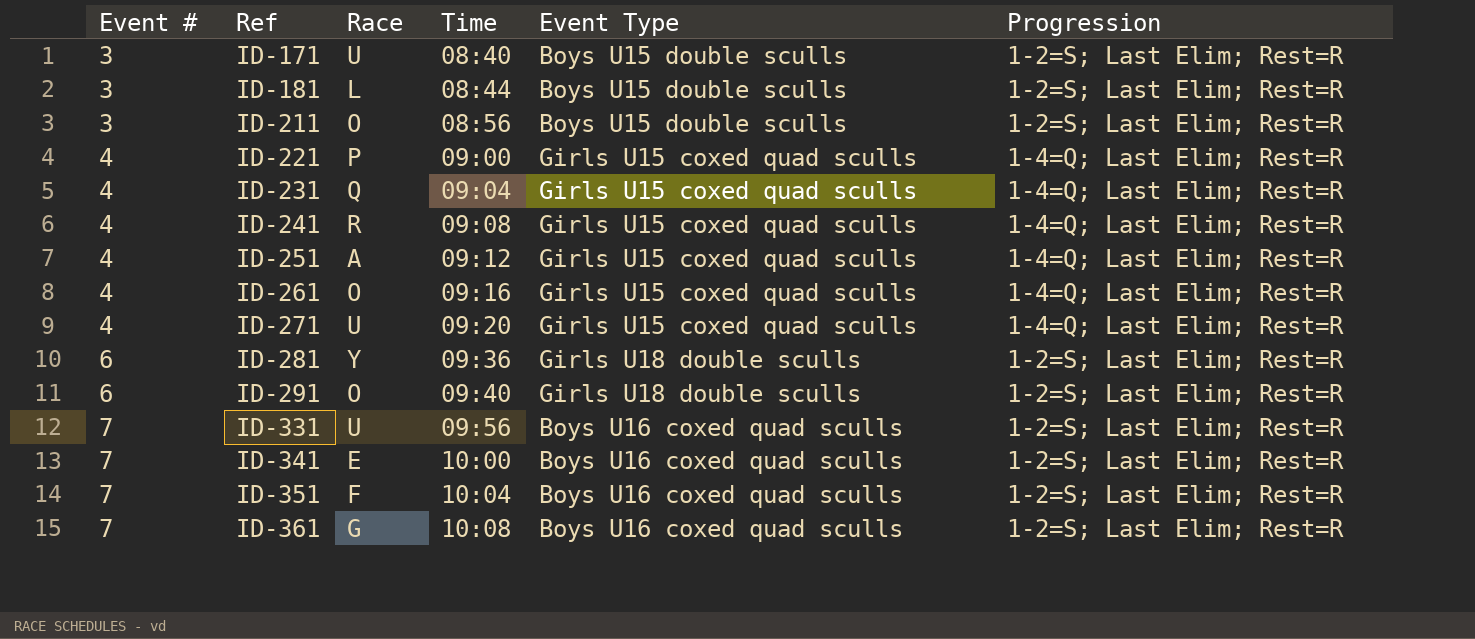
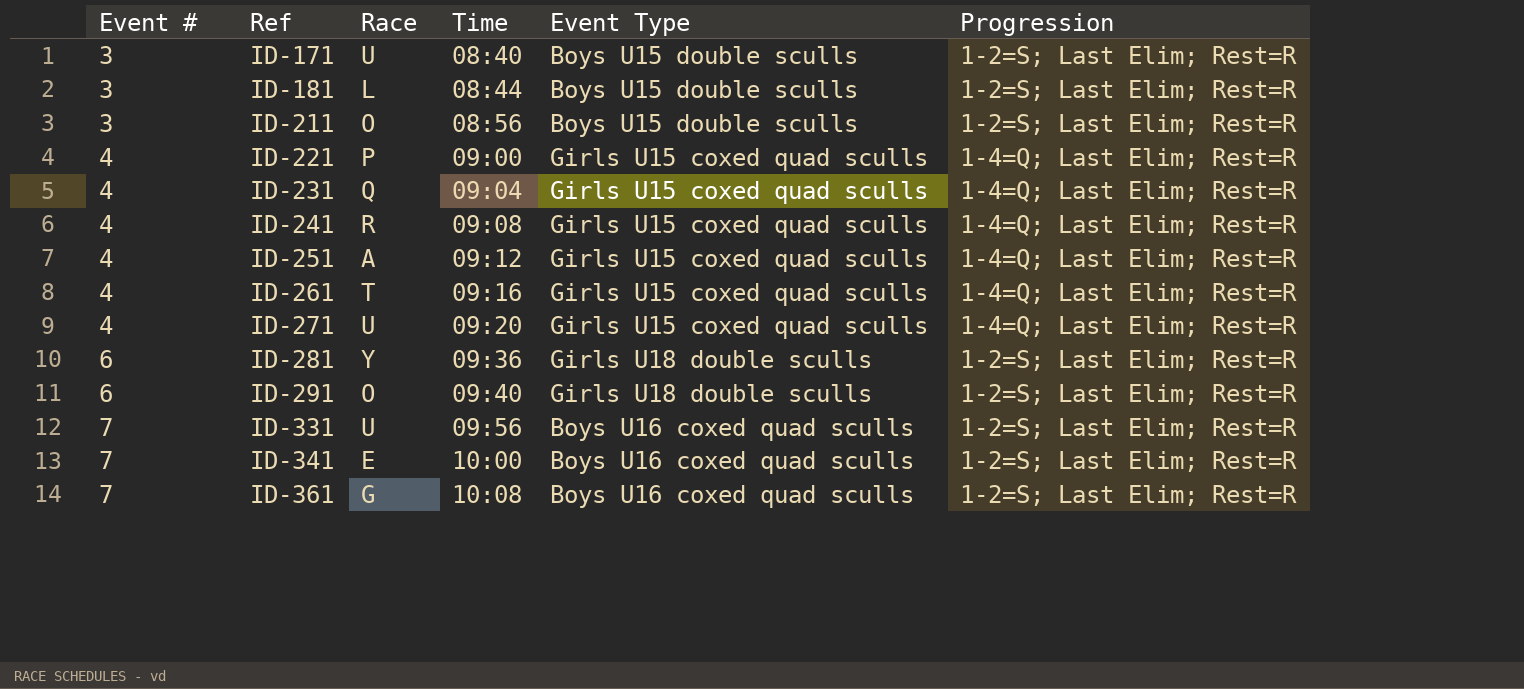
row ID-351: 7 | F | 10:04 | Boys U16 coxed quad sculls | 1-2=S; Last Elim; Rest=R -> none
ID-261 | Race: O -> T

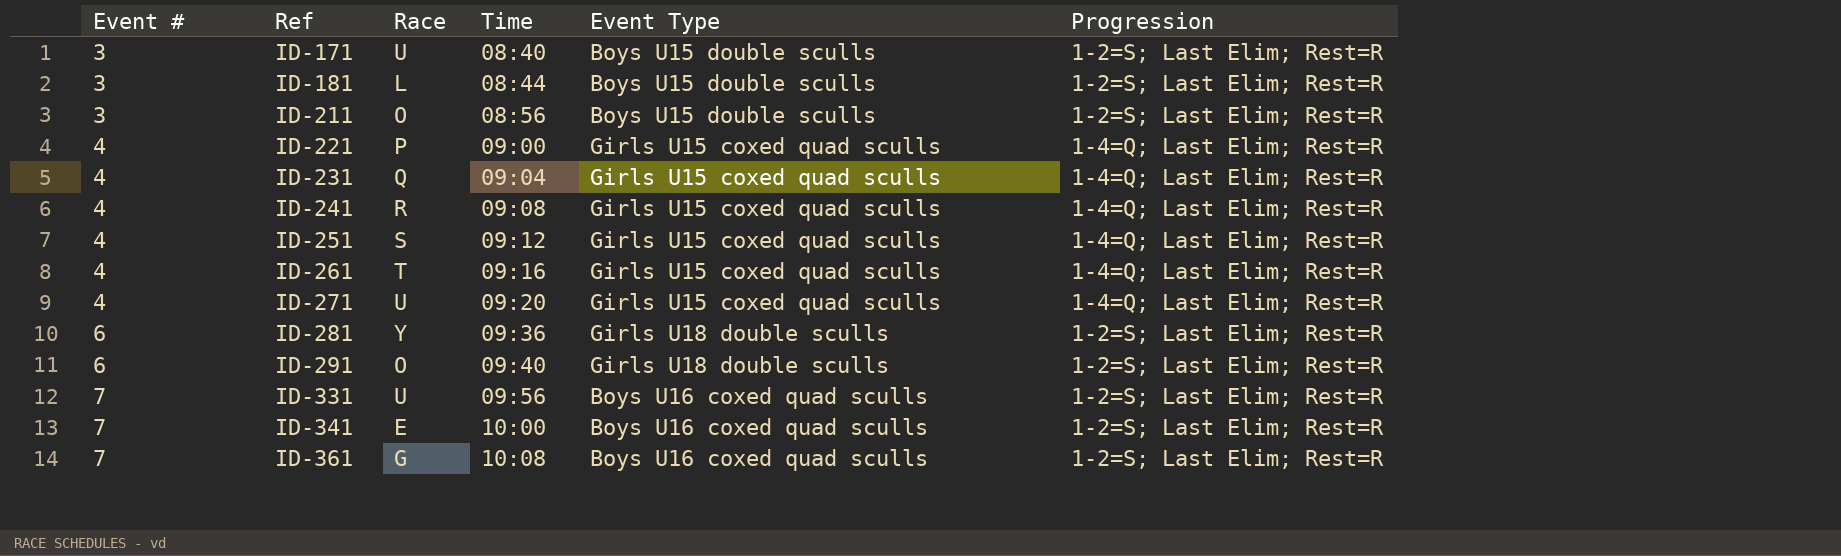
ID-251 | Race: A -> S

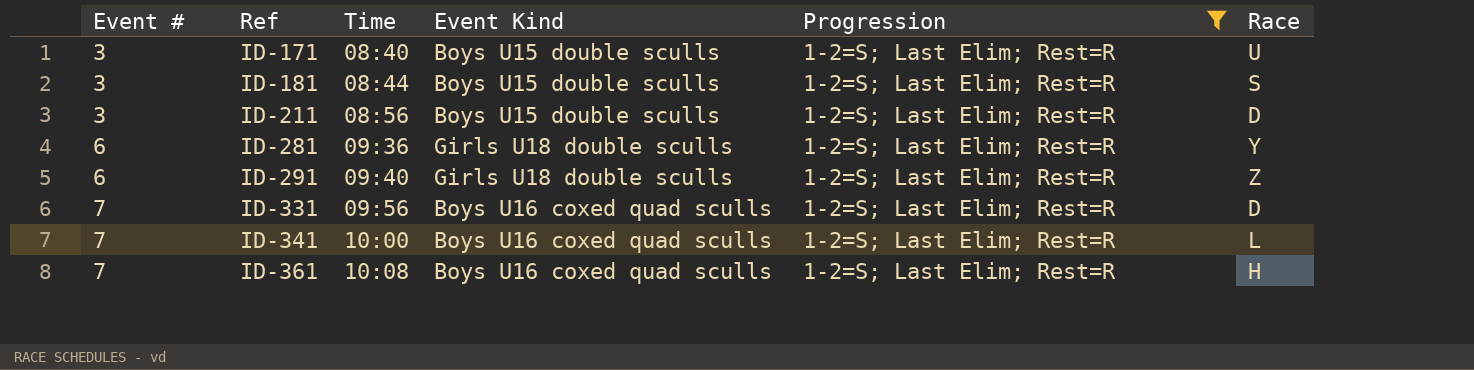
filter: none -> Progression = 1-2=S; Last Elim; Rest=R
column name: Event Type -> Event Kind
column Race | position: 3 -> 6
ID-181 | Race: L -> S
ID-211 | Race: O -> D
ID-291 | Race: O -> Z
ID-331 | Race: U -> D
ID-341 | Race: E -> L
ID-361 | Race: G -> H

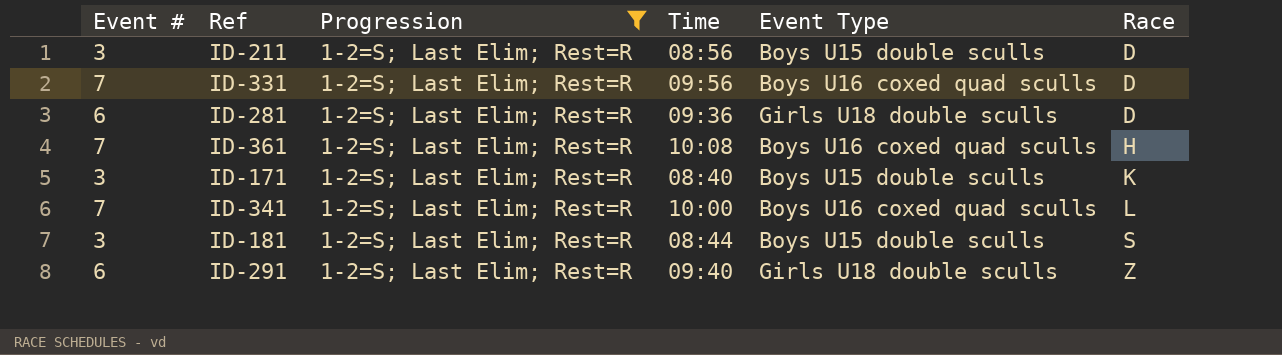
row order: Event # ascending -> Race ascending
column Progression | position: 5 -> 3
column name: Event Kind -> Event Type
ID-281 | Race: Y -> D
ID-171 | Race: U -> K

